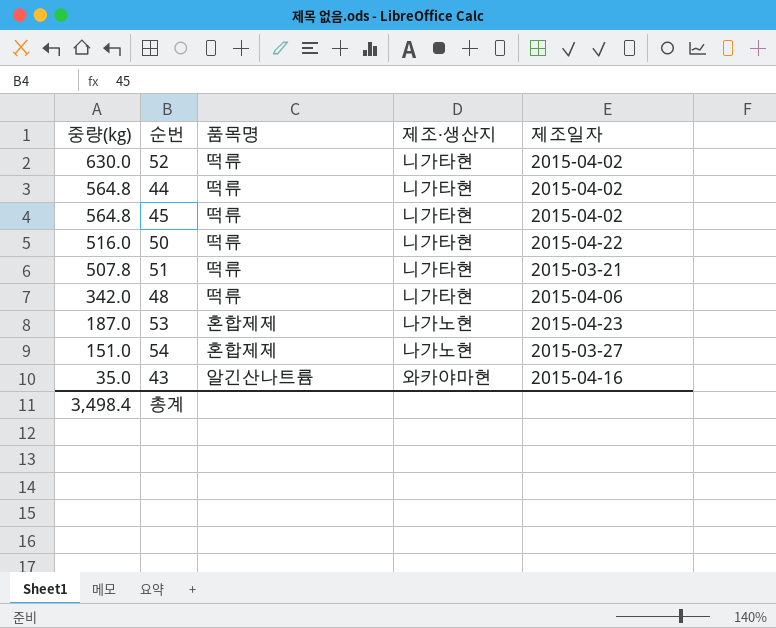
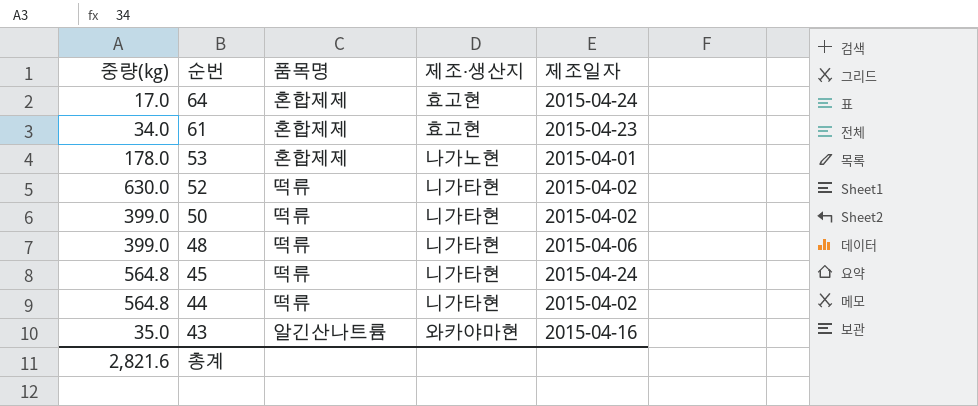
row order: 중량(kg) descending -> 순번 descending
row 51: 507.8 | 떡류 | 니가타현 | 2015-03-21 -> none
row 54: 151.0 | 혼합제제 | 나가노현 | 2015-03-27 -> none
row 64: none -> 17.0 | 혼합제제 | 효고현 | 2015-04-24
row 61: none -> 34.0 | 혼합제제 | 효고현 | 2015-04-23
53 | 중량(kg): 187.0 -> 178.0
53 | 제조일자: 2015-04-23 -> 2015-04-01
50 | 중량(kg): 516.0 -> 399.0
50 | 제조일자: 2015-04-22 -> 2015-04-02
48 | 중량(kg): 342.0 -> 399.0
45 | 제조일자: 2015-04-02 -> 2015-04-24
총계 | 중량(kg): 3,498.4 -> 2,821.6

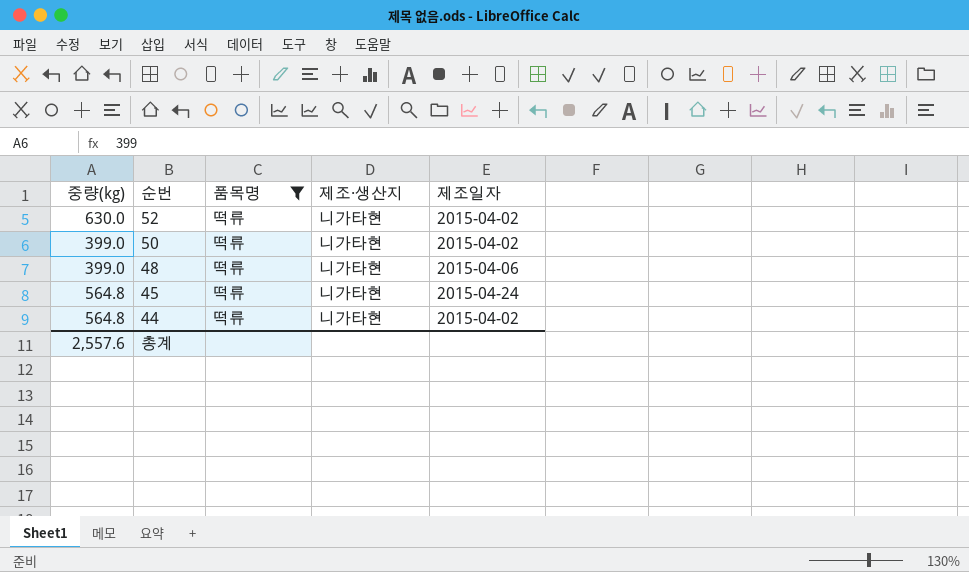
filter: none -> 품목명 = 떡류
총계 | 중량(kg): 2,821.6 -> 2,557.6

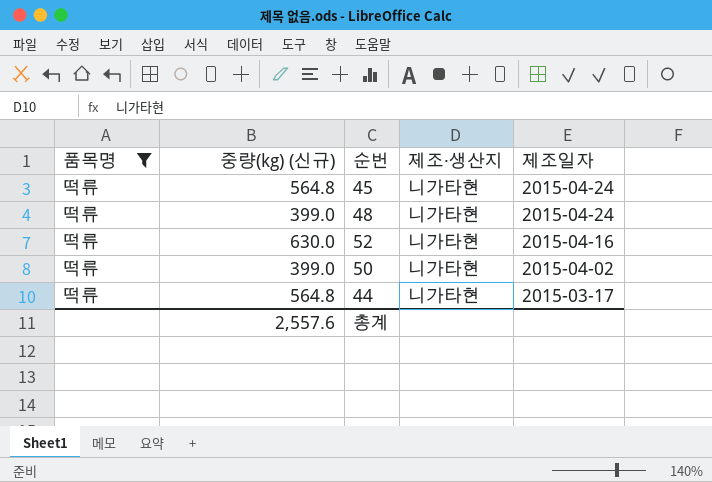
row order: 순번 descending -> 제조일자 descending
column 품목명 | position: 3 -> 1
column name: 중량(kg) -> 중량(kg) (신규)
48 | 제조일자: 2015-04-06 -> 2015-04-24
52 | 제조일자: 2015-04-02 -> 2015-04-16
44 | 제조일자: 2015-04-02 -> 2015-03-17

